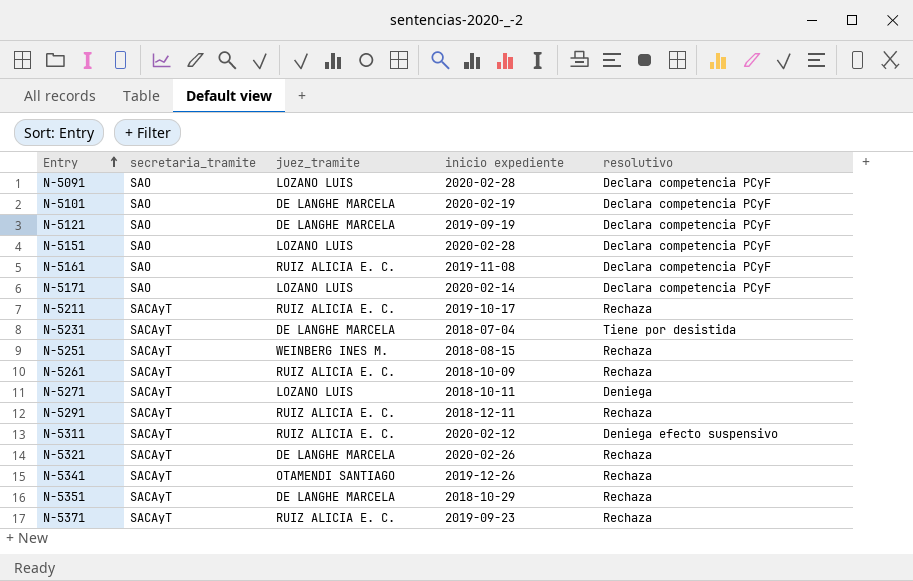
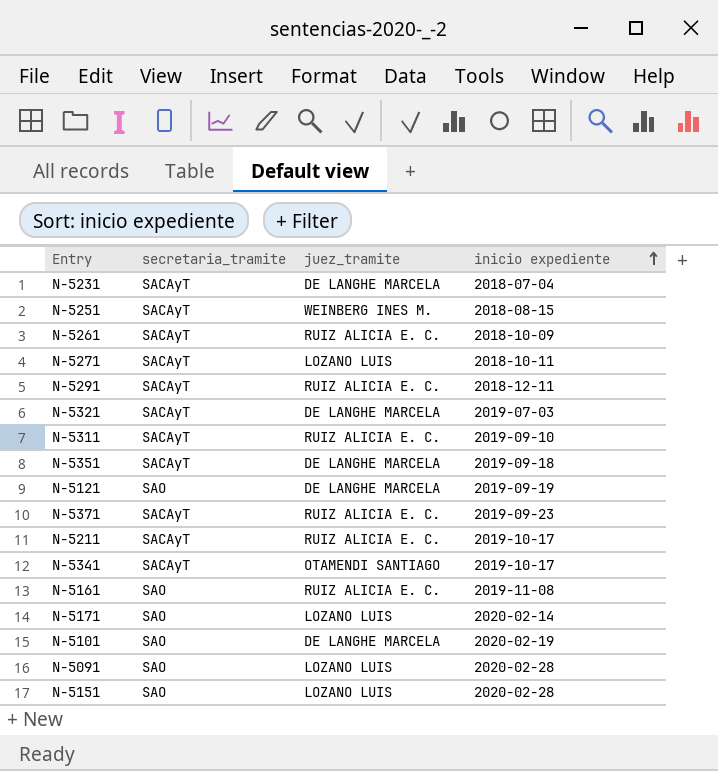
row order: Entry ascending -> inicio expediente ascending
column resolutivo | position: 5 -> none
N-5321 | inicio expediente: 2020-02-26 -> 2019-07-03
N-5311 | inicio expediente: 2020-02-12 -> 2019-09-10
N-5351 | inicio expediente: 2018-10-29 -> 2019-09-18
N-5341 | inicio expediente: 2019-12-26 -> 2019-10-17

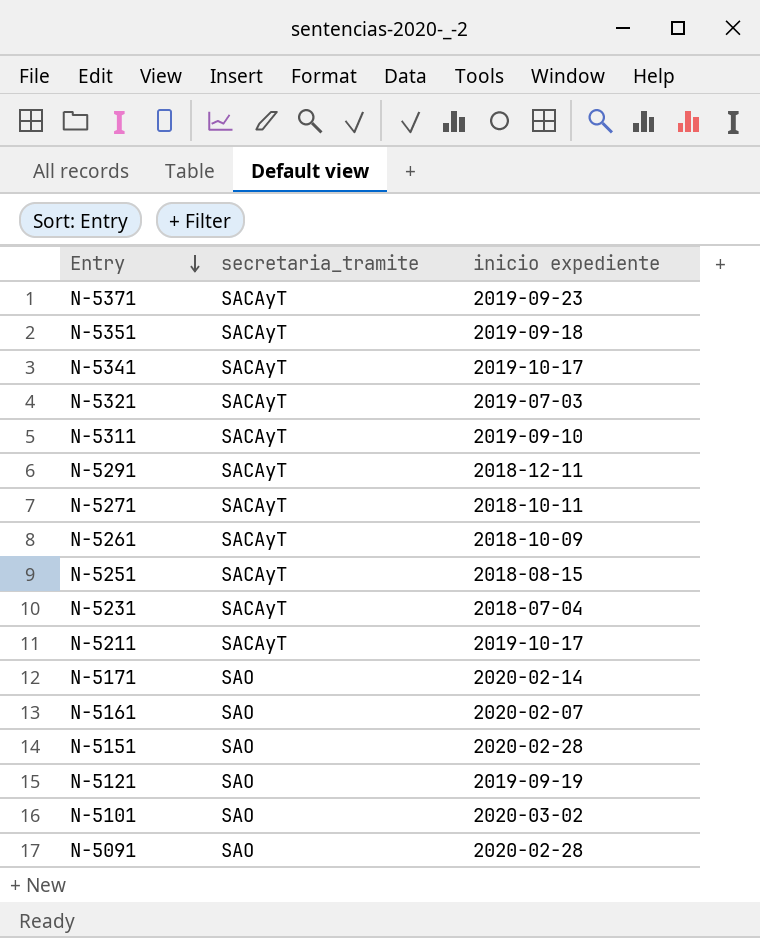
row order: inicio expediente ascending -> Entry descending
column juez_tramite | position: 3 -> none
N-5161 | inicio expediente: 2019-11-08 -> 2020-02-07
N-5101 | inicio expediente: 2020-02-19 -> 2020-03-02

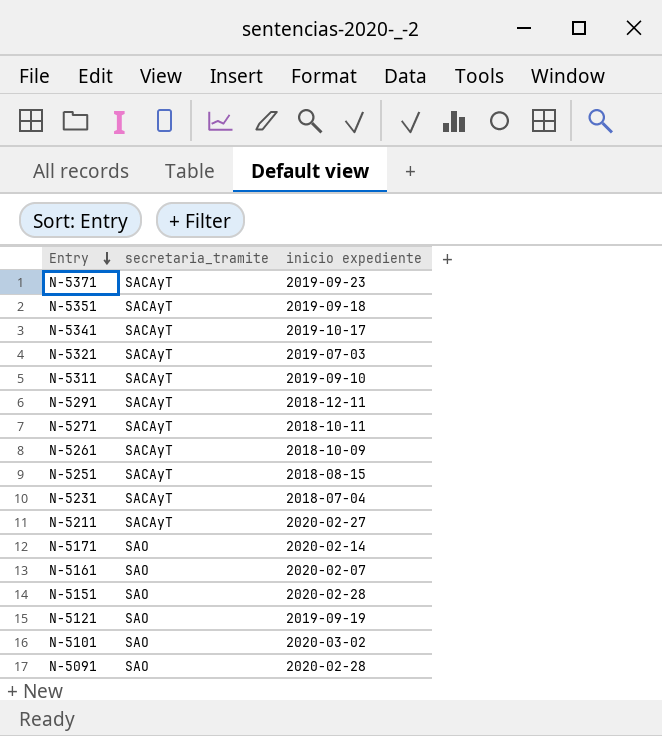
N-5211 | inicio expediente: 2019-10-17 -> 2020-02-27

